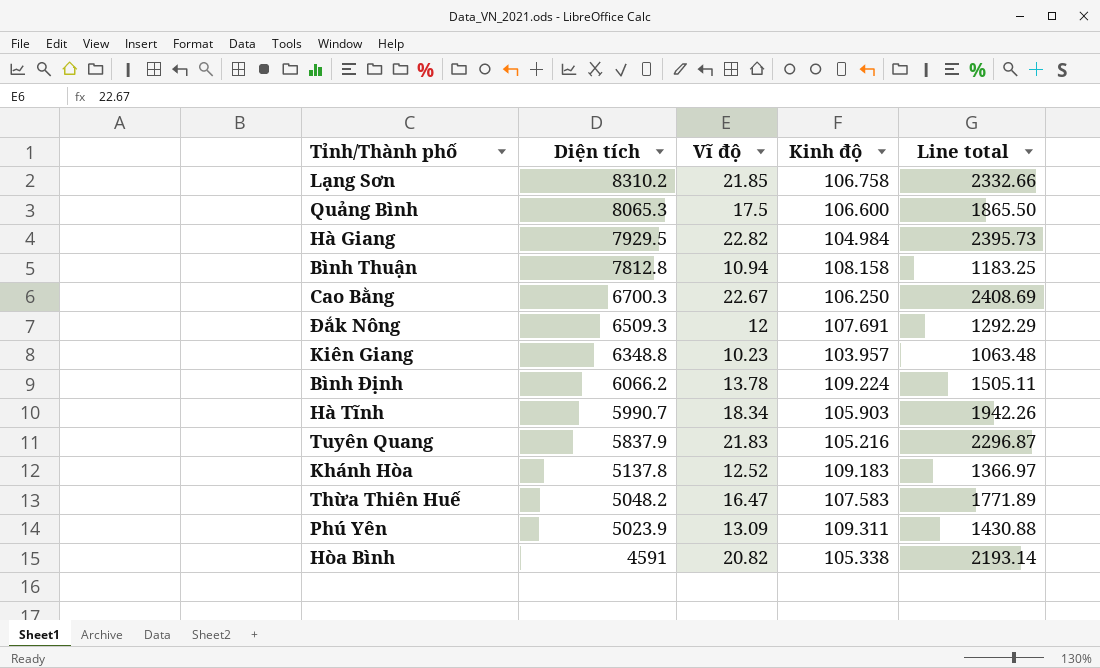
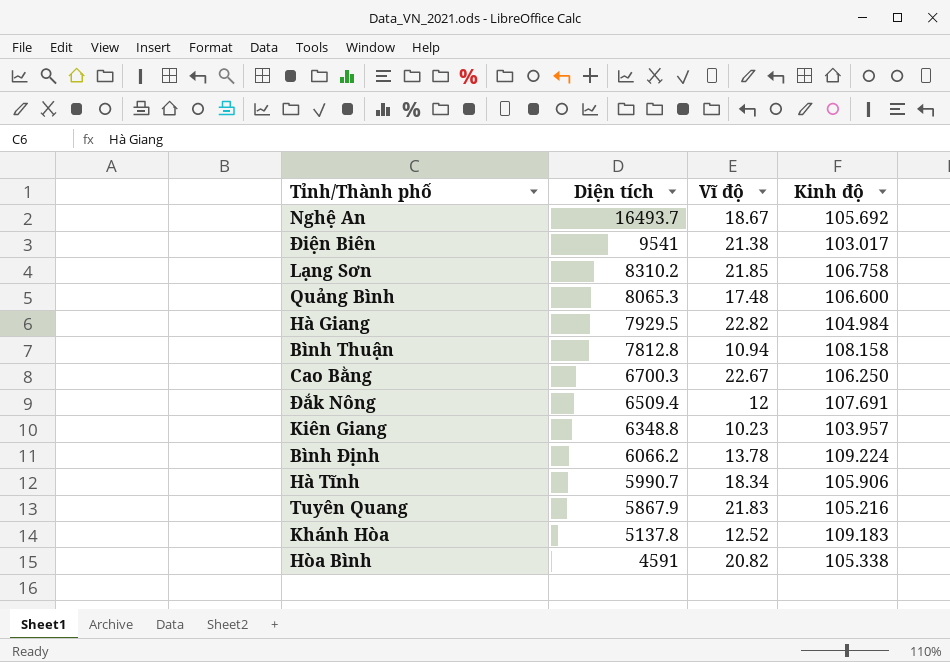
column Line total | formula: [Vĩ độ] * [Kinh độ] -> none
row Thừa Thiên Huế: 5048.2 | 16.47 | 107.583 | 1771.89 -> none
row Phú Yên: 5023.9 | 13.09 | 109.311 | 1430.88 -> none
row Nghệ An: none -> 16493.7 | 18.67 | 105.692
row Điện Biên: none -> 9541 | 21.38 | 103.017
Quảng Bình | Vĩ độ: 17.5 -> 17.48
Đắk Nông | Diện tích: 6509.3 -> 6509.4
Hà Tĩnh | Kinh độ: 105.903 -> 105.906
Tuyên Quang | Diện tích: 5837.9 -> 5867.9

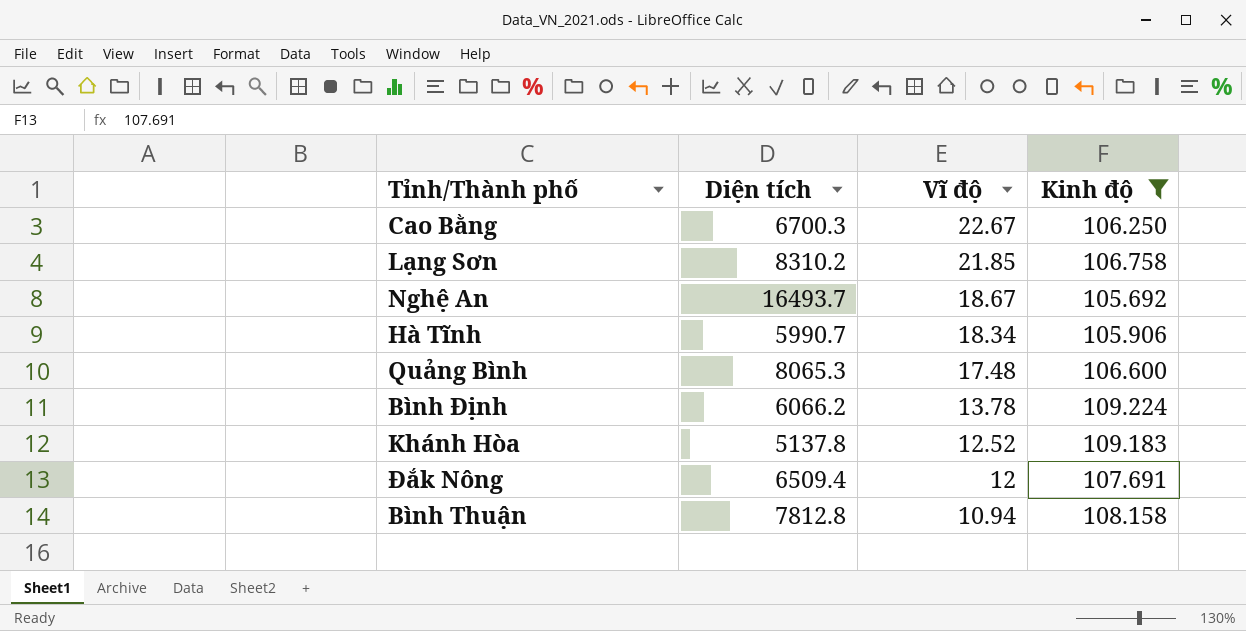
filter: none -> Kinh độ >= 105.692
row order: Diện tích descending -> Vĩ độ descending

